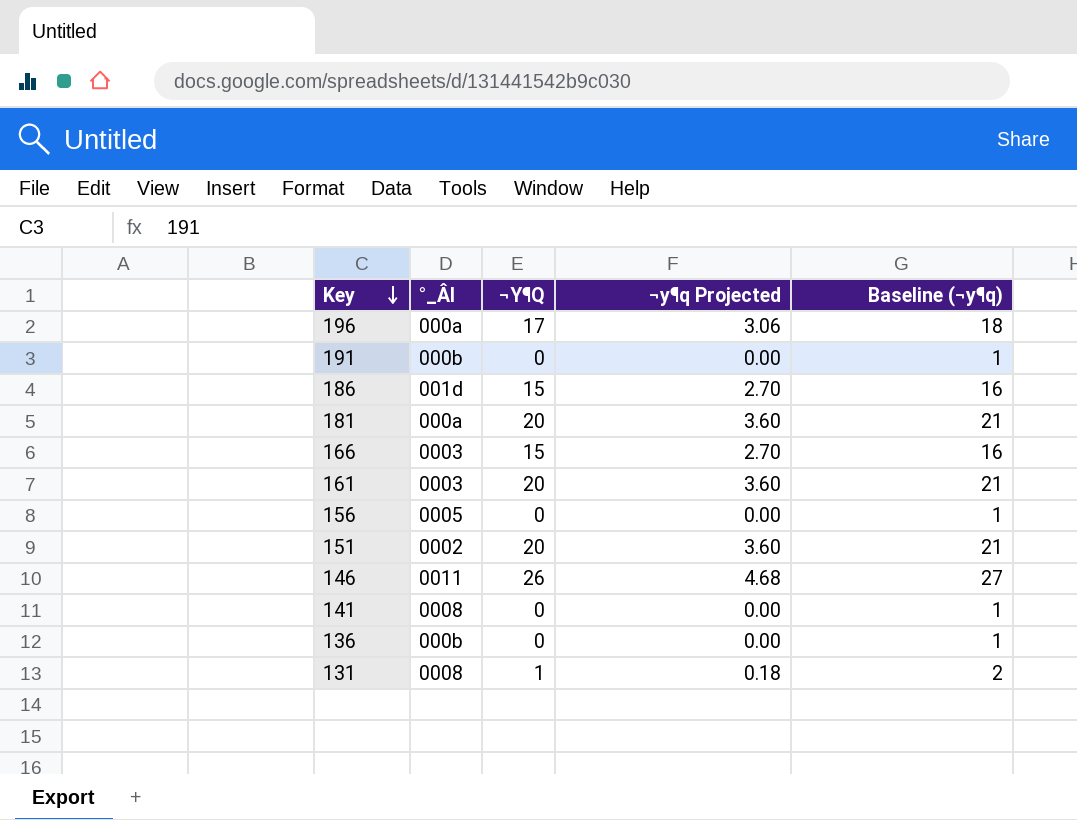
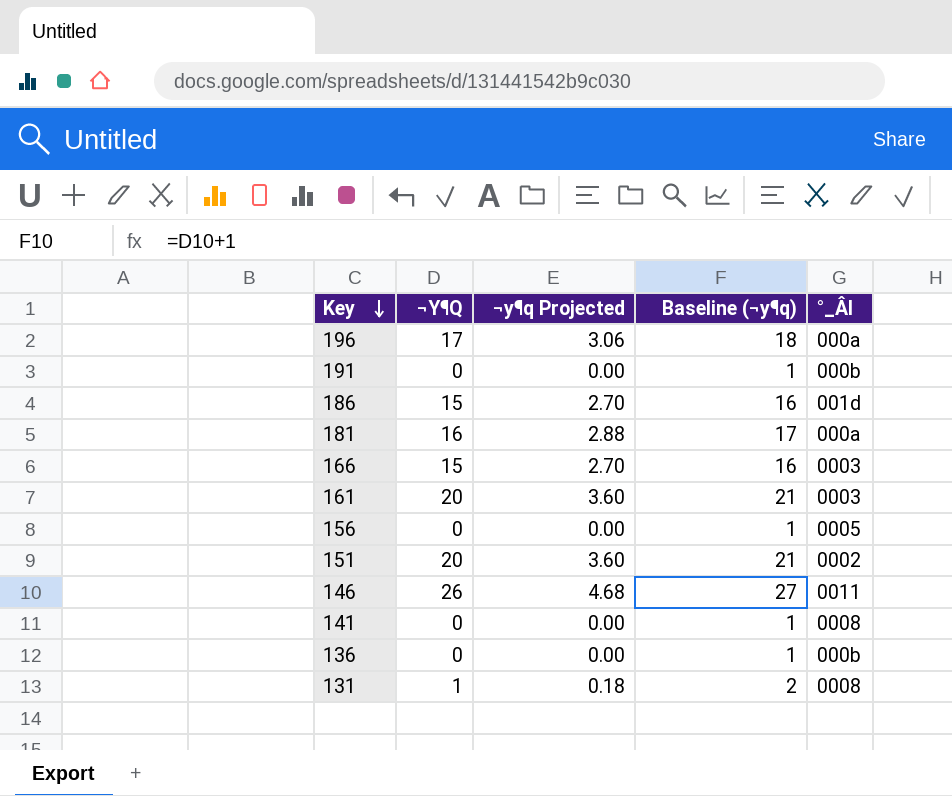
column °_ÂI | position: 2 -> 5
181 | ¬Y¶Q: 20 -> 16
181 | ¬y¶q Projected: 3.60 -> 2.88
181 | Baseline (¬y¶q): 21 -> 17

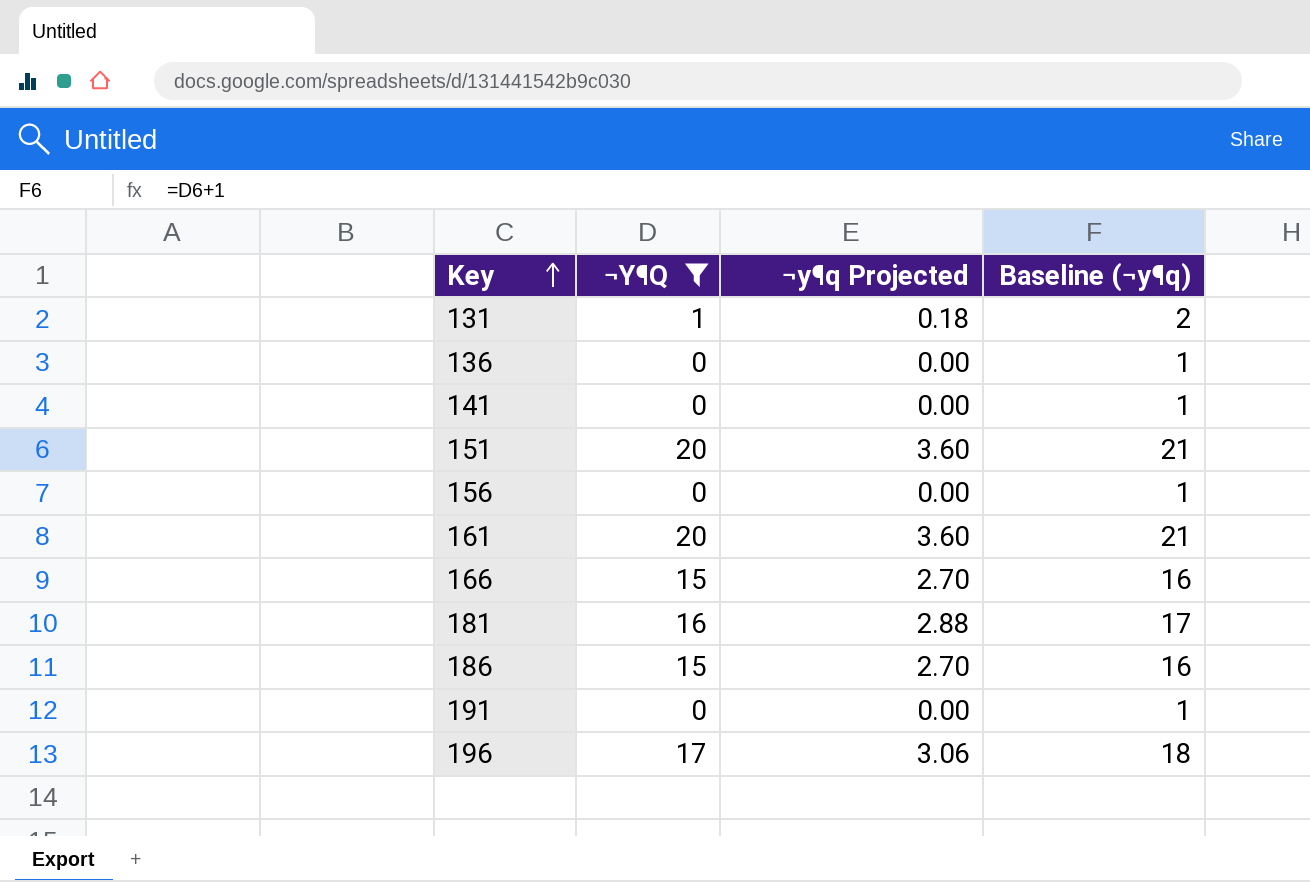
filter: none -> ¬Y¶Q != 26
row order: Key descending -> Key ascending
column °_ÂI | position: 5 -> none

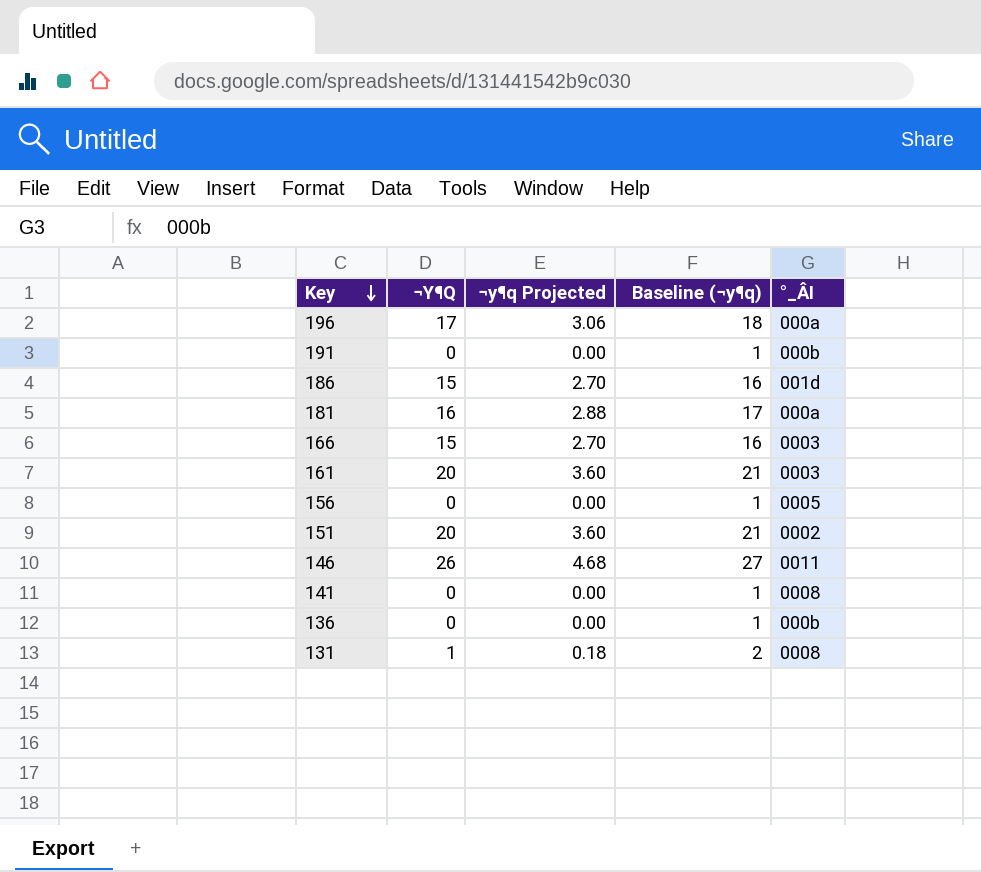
filter: ¬Y¶Q != 26 -> none
row order: Key ascending -> Key descending
column °_ÂI | position: none -> 5

